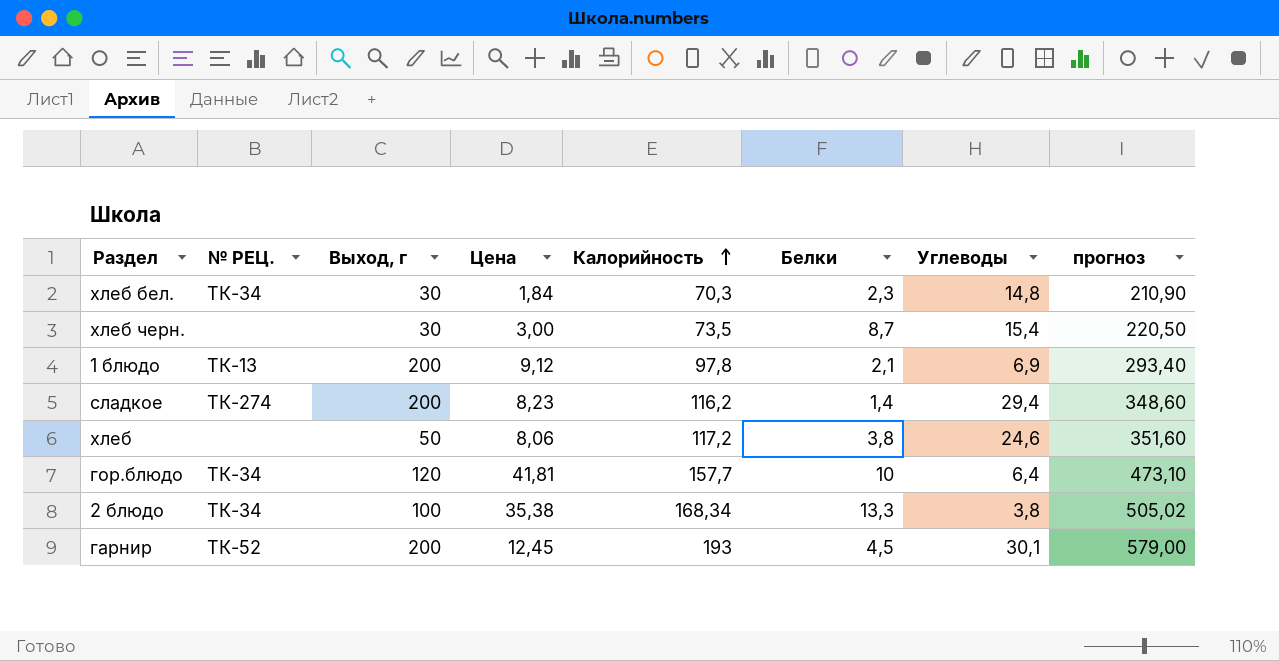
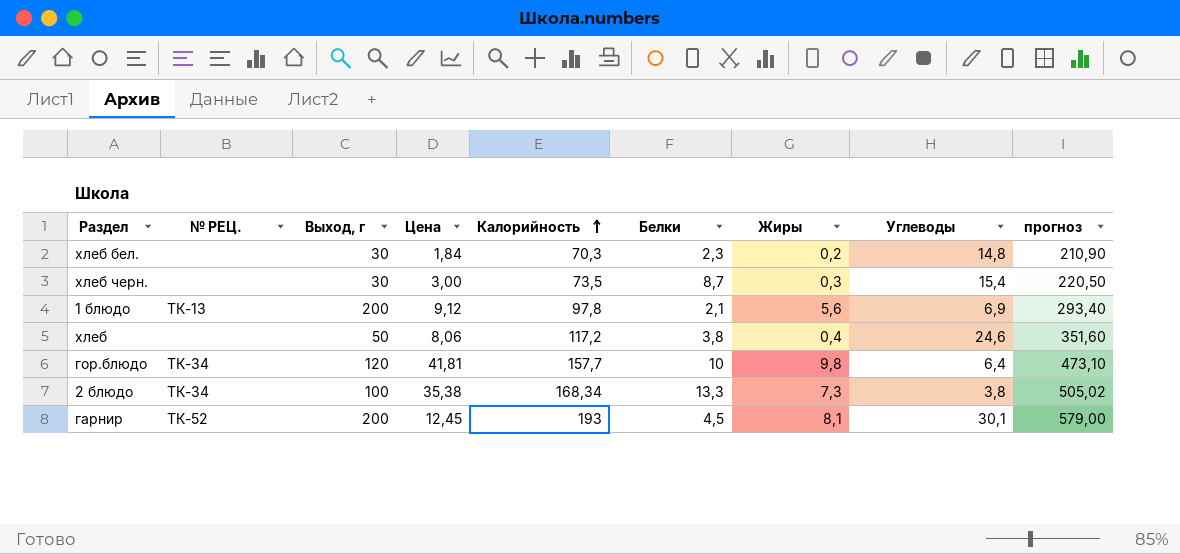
column Жиры | position: none -> 7
row сладкое: ТК-274 | 200 | 8,23 | 116,2 | 1,4 | 29,4 | 348,60 -> none
хлеб бел. | № РЕЦ.: ТК-34 -> none

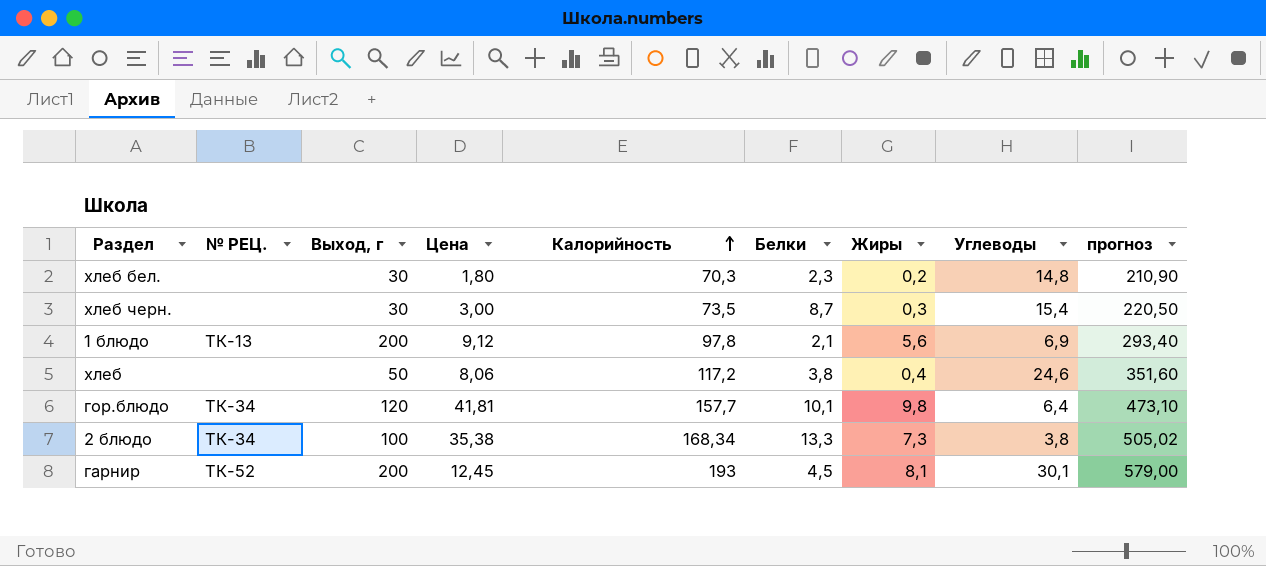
хлеб бел. | Цена: 1,84 -> 1,80
гор.блюдо | Белки: 10 -> 10,1

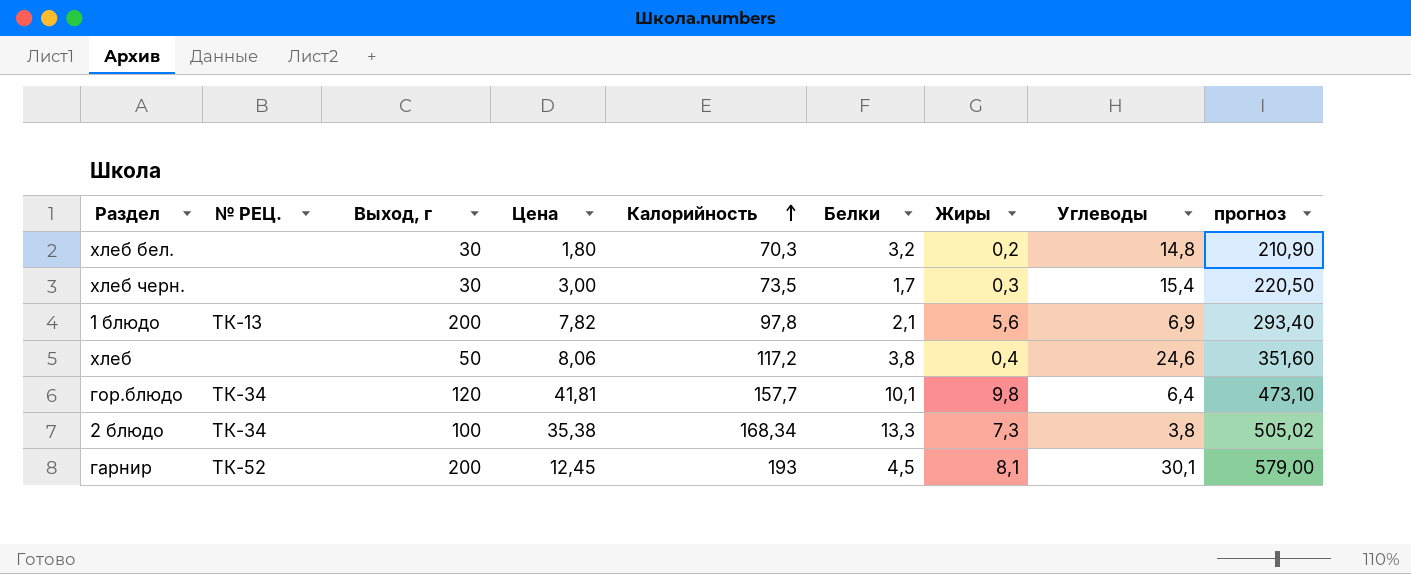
хлеб бел. | Белки: 2,3 -> 3,2
хлеб черн. | Белки: 8,7 -> 1,7
1 блюдо | Цена: 9,12 -> 7,82

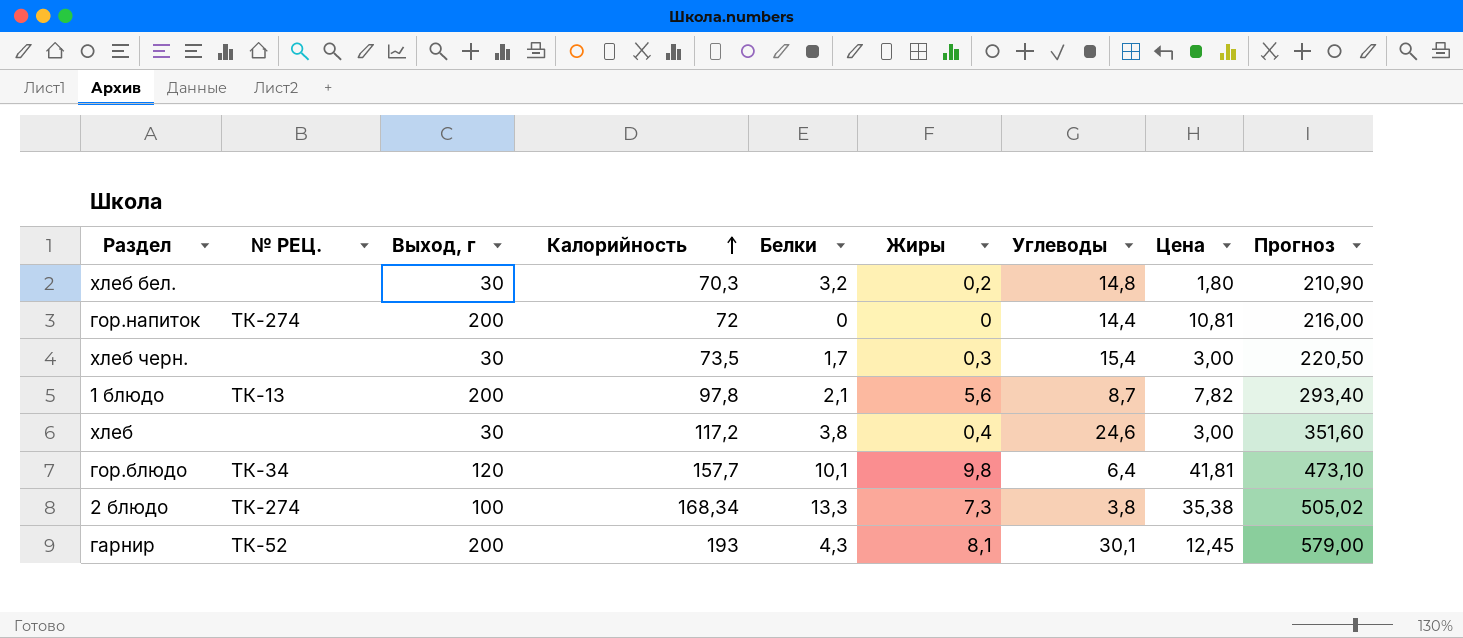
column Цена | position: 4 -> 8
column name: прогноз -> Прогноз
row гор.напиток: none -> ТК-274 | 200 | 72 | 0 | 0 | 14,4 | 10,81 | 216,00
1 блюдо | Углеводы: 6,9 -> 8,7
хлеб | Выход, г: 50 -> 30
хлеб | Цена: 8,06 -> 3,00
2 блюдо | № РЕЦ.: ТК-34 -> ТК-274
гарнир | Белки: 4,5 -> 4,3

